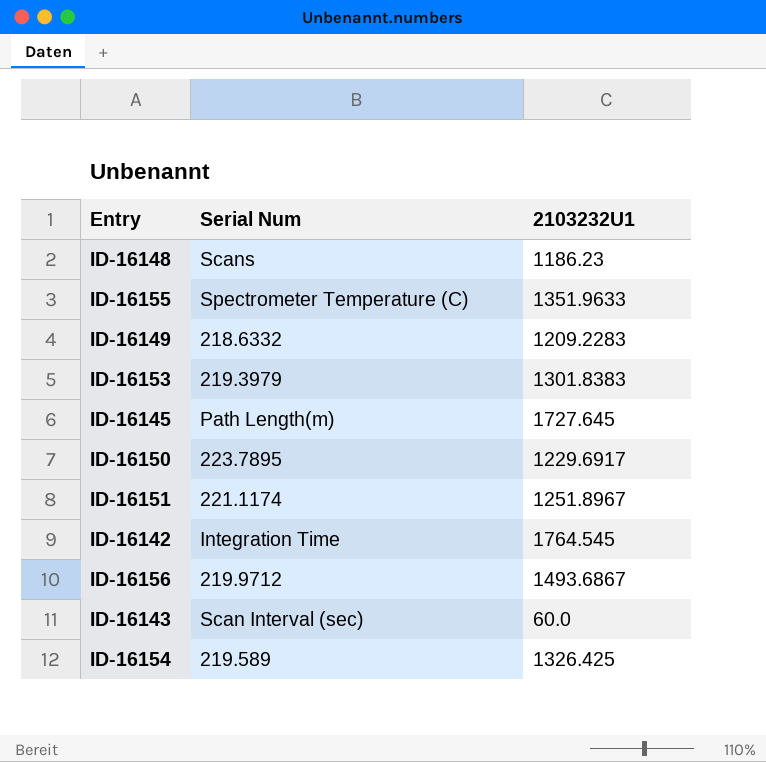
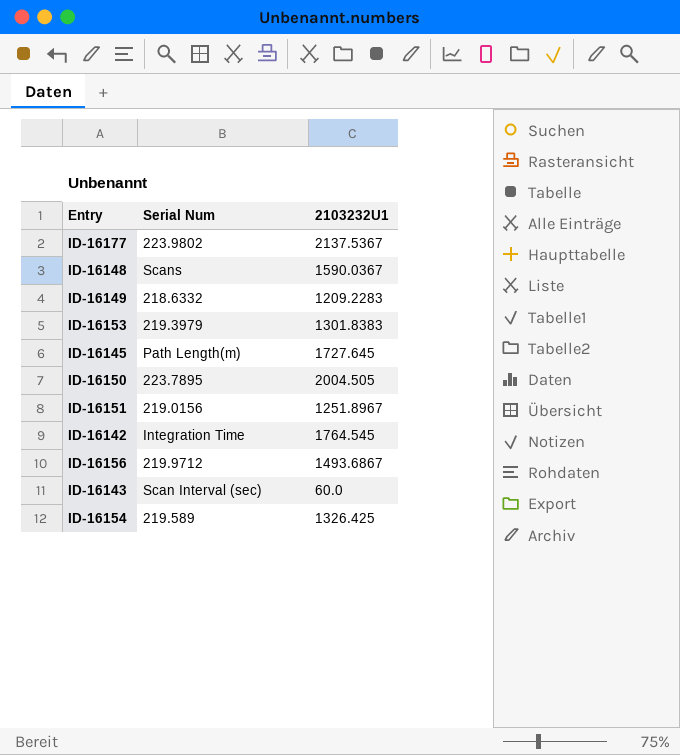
row ID-16155: Spectrometer Temperature (C) | 1351.9633 -> none
row ID-16177: none -> 223.9802 | 2137.5367
ID-16148 | 2103232U1: 1186.23 -> 1590.0367
ID-16150 | 2103232U1: 1229.6917 -> 2004.505
ID-16151 | Serial Num: 221.1174 -> 219.0156

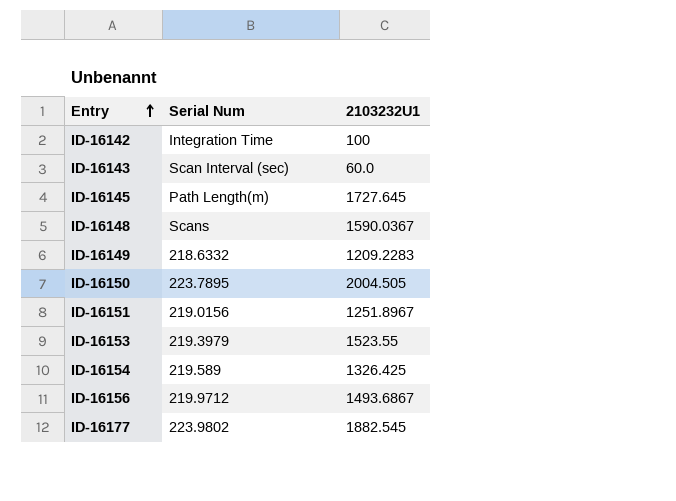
row order: none -> Entry ascending
ID-16142 | 2103232U1: 1764.545 -> 100
ID-16153 | 2103232U1: 1301.8383 -> 1523.55
ID-16177 | 2103232U1: 2137.5367 -> 1882.545

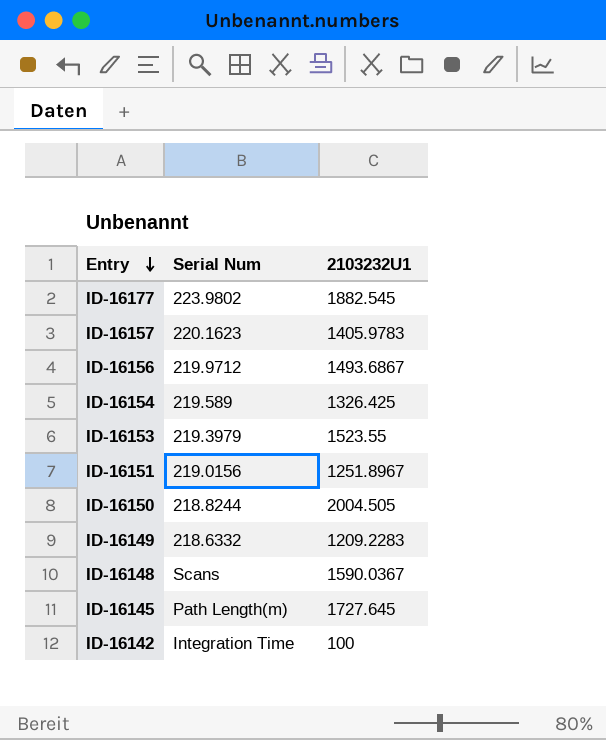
row order: Entry ascending -> Entry descending
row ID-16143: Scan Interval (sec) | 60.0 -> none
row ID-16157: none -> 220.1623 | 1405.9783
ID-16150 | Serial Num: 223.7895 -> 218.8244

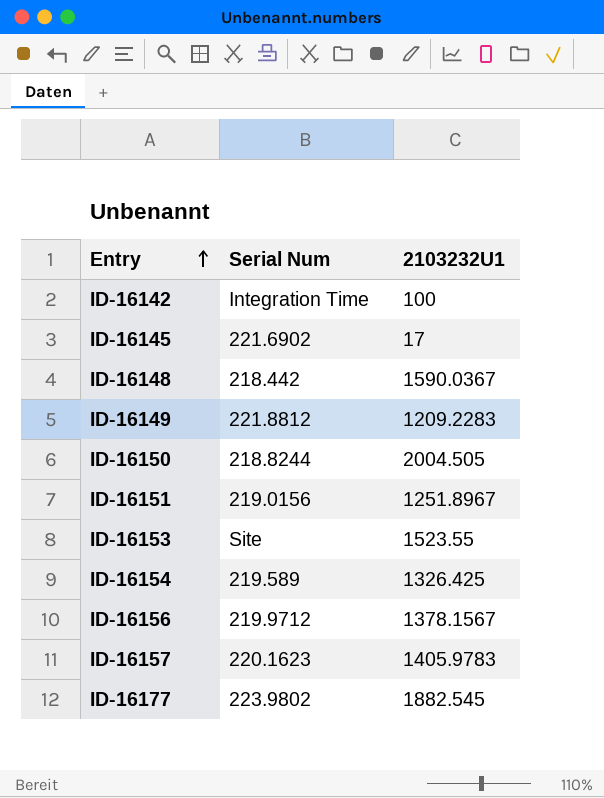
row order: Entry descending -> Entry ascending
ID-16145 | Serial Num: Path Length(m) -> 221.6902
ID-16145 | 2103232U1: 1727.645 -> 17
ID-16148 | Serial Num: Scans -> 218.442
ID-16149 | Serial Num: 218.6332 -> 221.8812
ID-16153 | Serial Num: 219.3979 -> Site
ID-16156 | 2103232U1: 1493.6867 -> 1378.1567

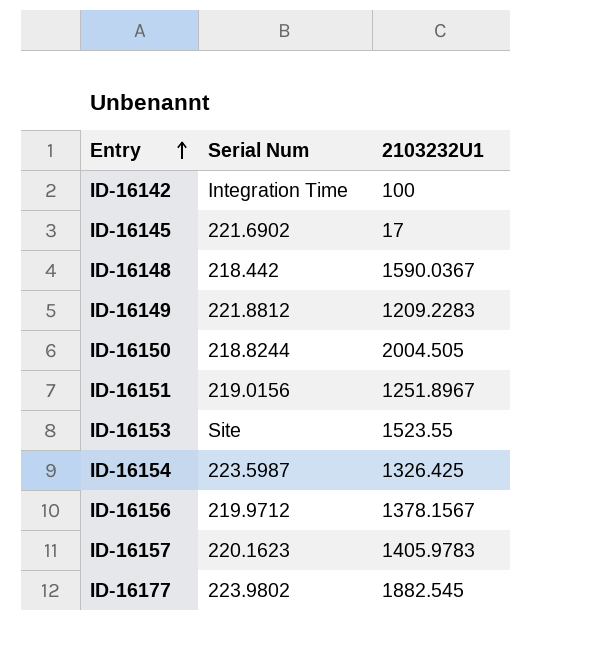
ID-16154 | Serial Num: 219.589 -> 223.5987

